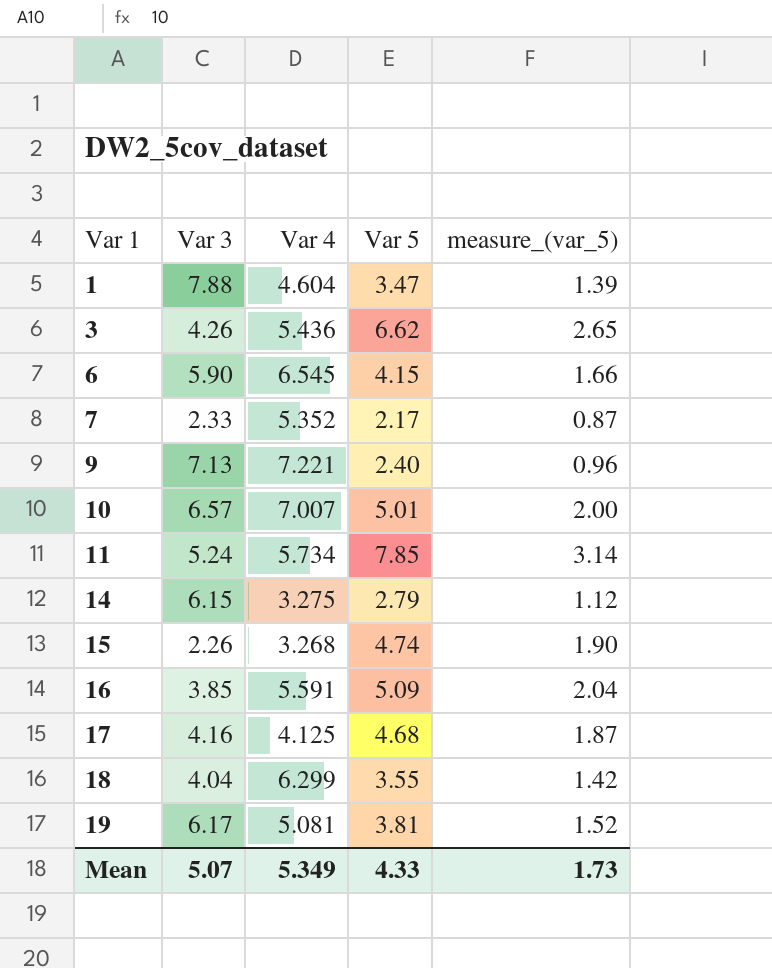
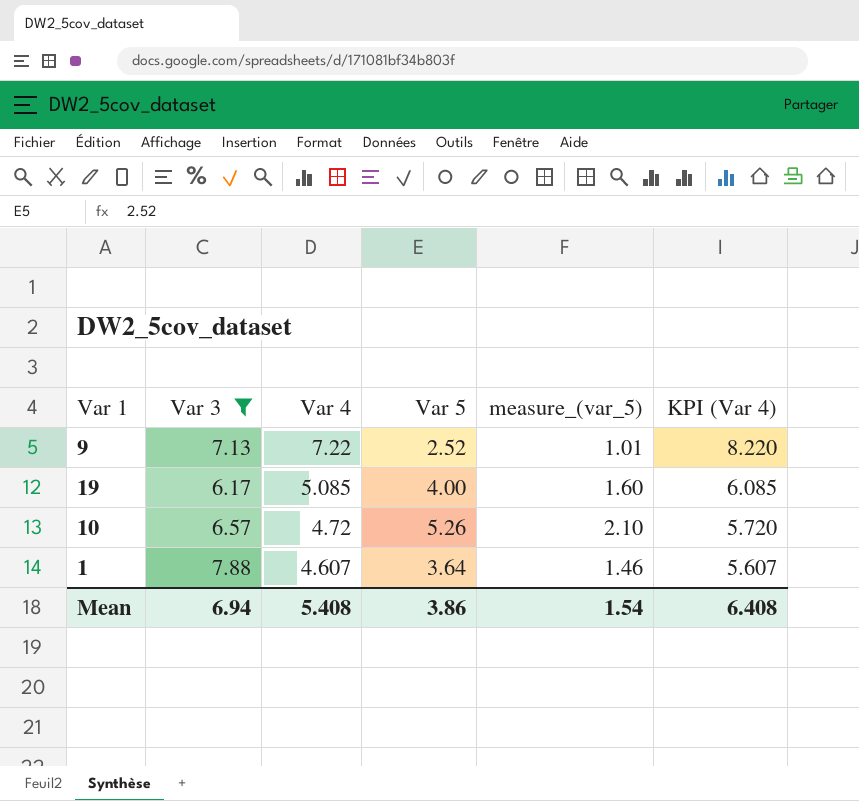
filter: none -> Var 3 >= 6.17
row order: Var 1 ascending -> Var 4 descending
column KPI (Var 4) | formula: none -> [Var 4] + 1
9 | Var 4: 7.221 -> 7.22
9 | Var 5: 2.40 -> 2.52
9 | measure_(var_5): 0.96 -> 1.01
19 | Var 4: 5.081 -> 5.085
19 | Var 5: 3.81 -> 4.00
19 | measure_(var_5): 1.52 -> 1.60
10 | Var 4: 7.007 -> 4.72
10 | Var 5: 5.01 -> 5.26
10 | measure_(var_5): 2.00 -> 2.10
1 | Var 4: 4.604 -> 4.607
1 | Var 5: 3.47 -> 3.64
1 | measure_(var_5): 1.39 -> 1.46
Mean | Var 3: 5.07 -> 6.94
Mean | Var 4: 5.349 -> 5.408
Mean | Var 5: 4.33 -> 3.86
Mean | measure_(var_5): 1.73 -> 1.54

